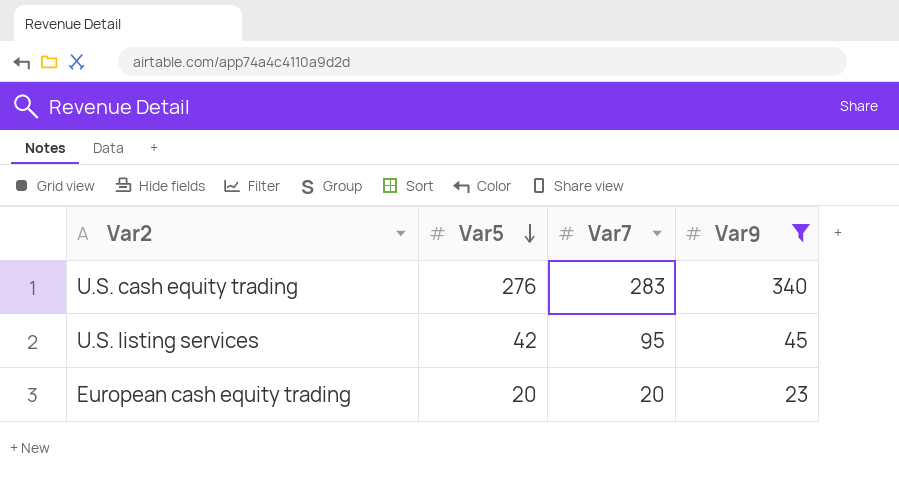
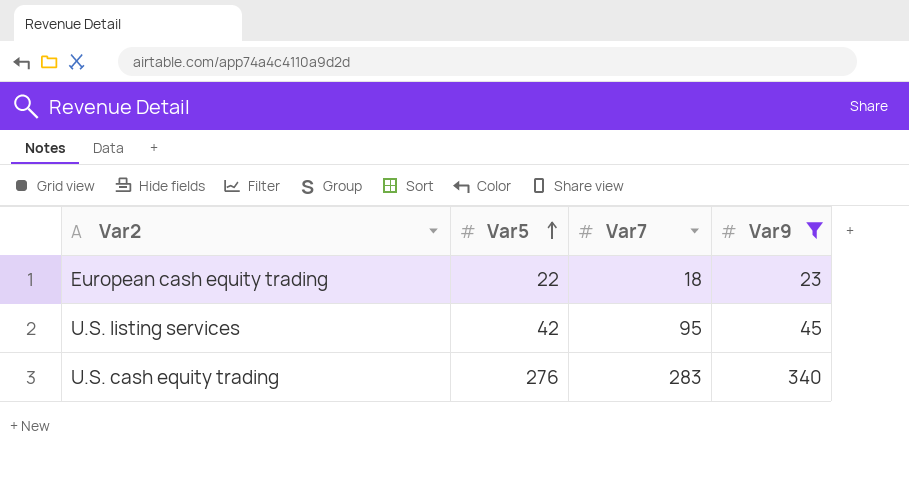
row order: Var5 descending -> Var5 ascending
European cash equity trading | Var5: 20 -> 22
European cash equity trading | Var7: 20 -> 18

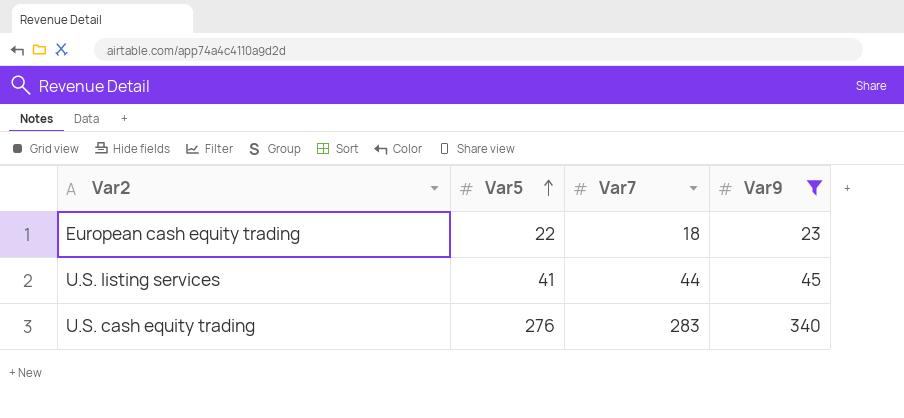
U.S. listing services | Var5: 42 -> 41
U.S. listing services | Var7: 95 -> 44

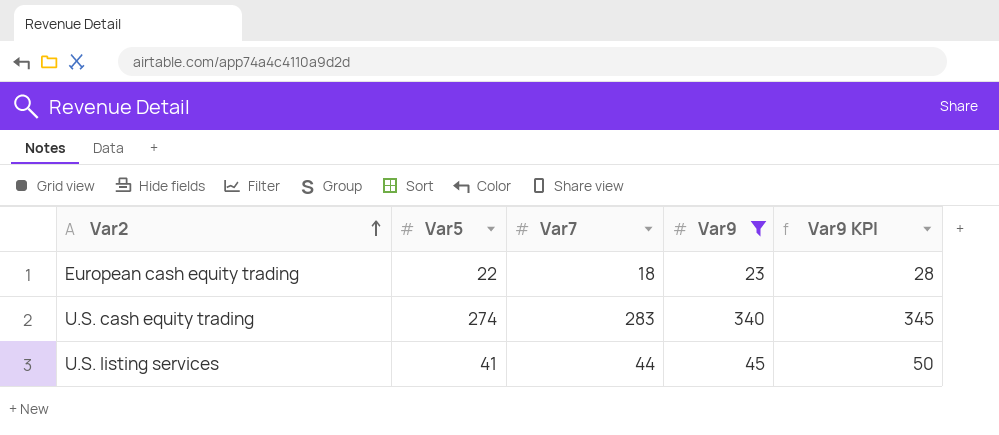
row order: Var5 ascending -> Var2 ascending
column Var9 KPI | formula: none -> [Var9] + 5
U.S. cash equity trading | Var5: 276 -> 274

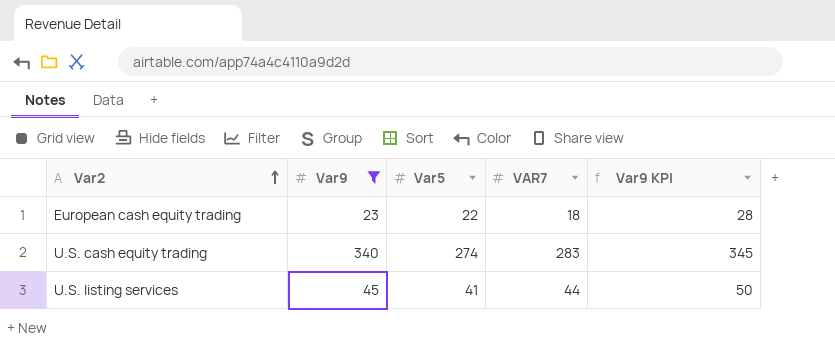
column Var9 | position: 4 -> 2
column name: Var7 -> VAR7

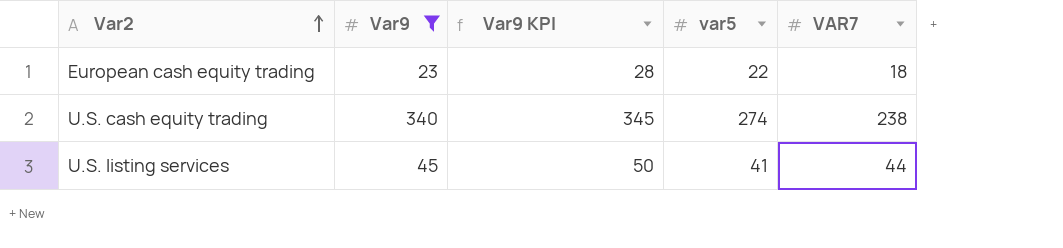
column Var9 KPI | position: 5 -> 3
column name: Var5 -> var5
U.S. cash equity trading | VAR7: 283 -> 238

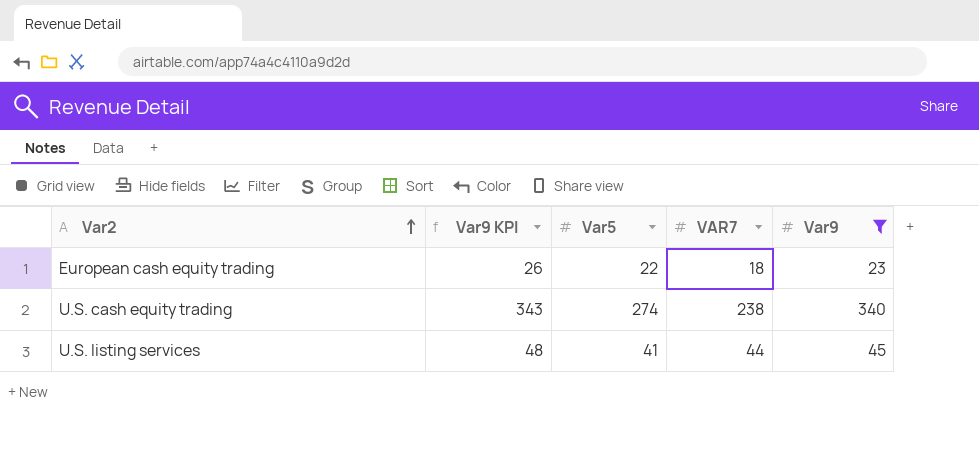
column Var9 KPI | formula: [Var9] + 5 -> [Var9] + 3
column name: var5 -> Var5
column Var9 | position: 2 -> 5

